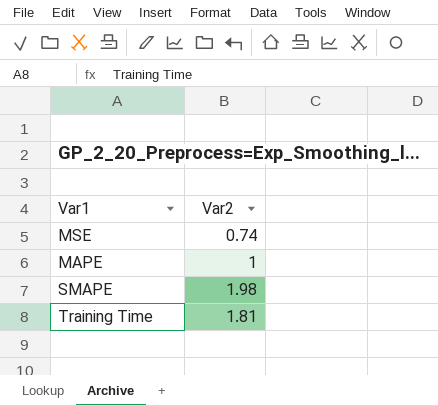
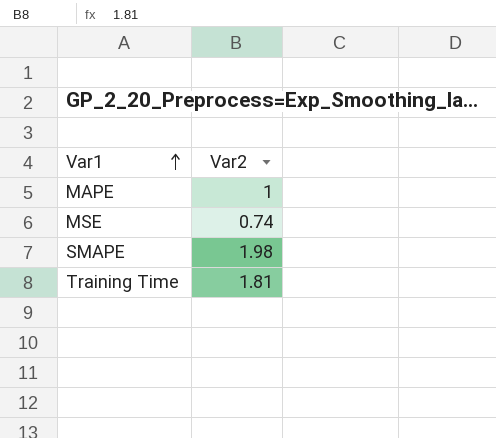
row order: none -> Var1 ascending

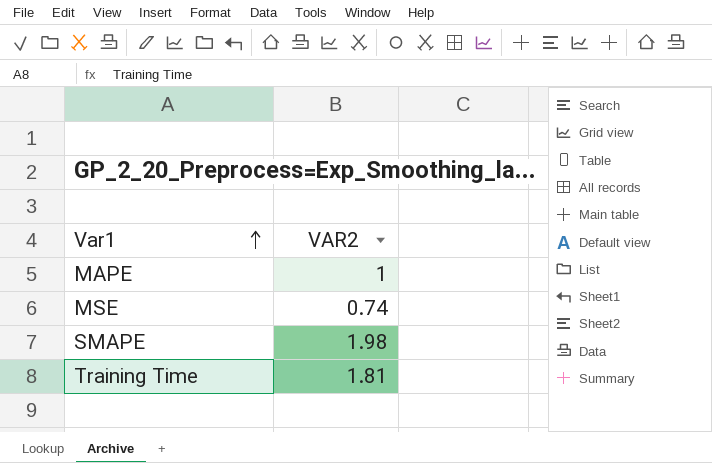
column name: Var2 -> VAR2

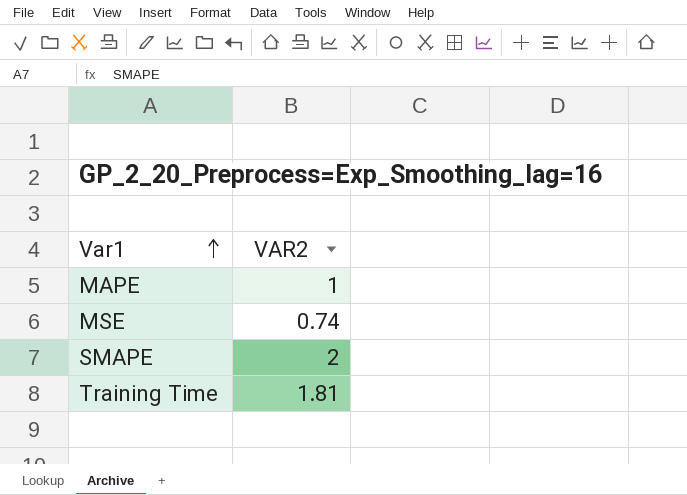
SMAPE | VAR2: 1.98 -> 2

